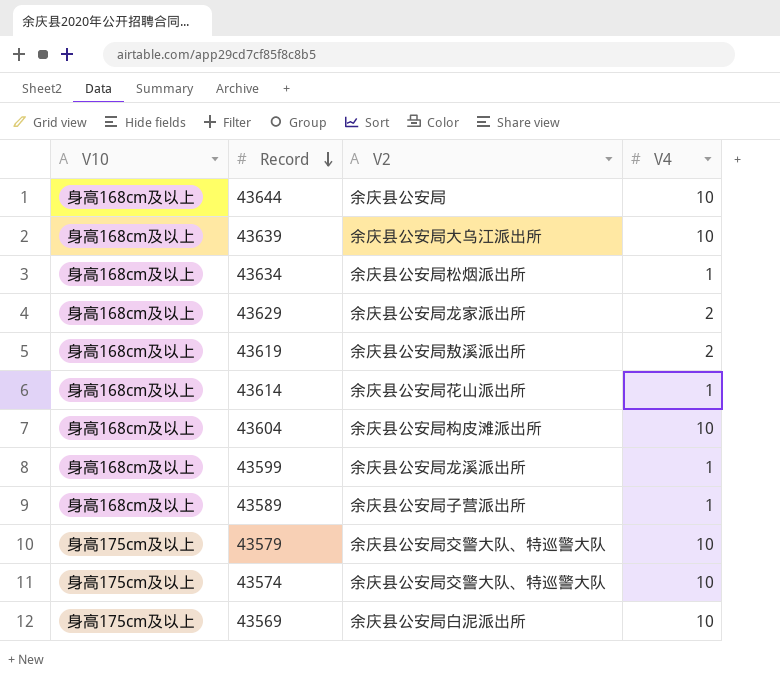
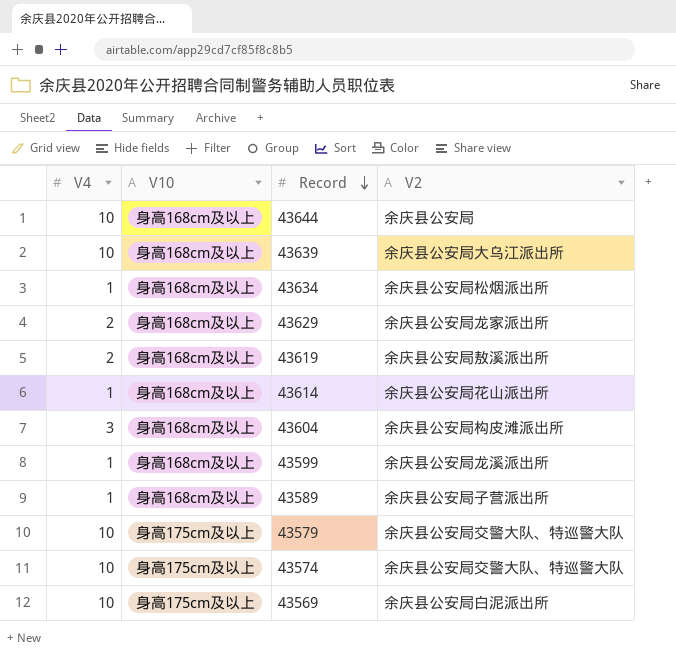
column V4 | position: 4 -> 1
43604 | V4: 10 -> 3

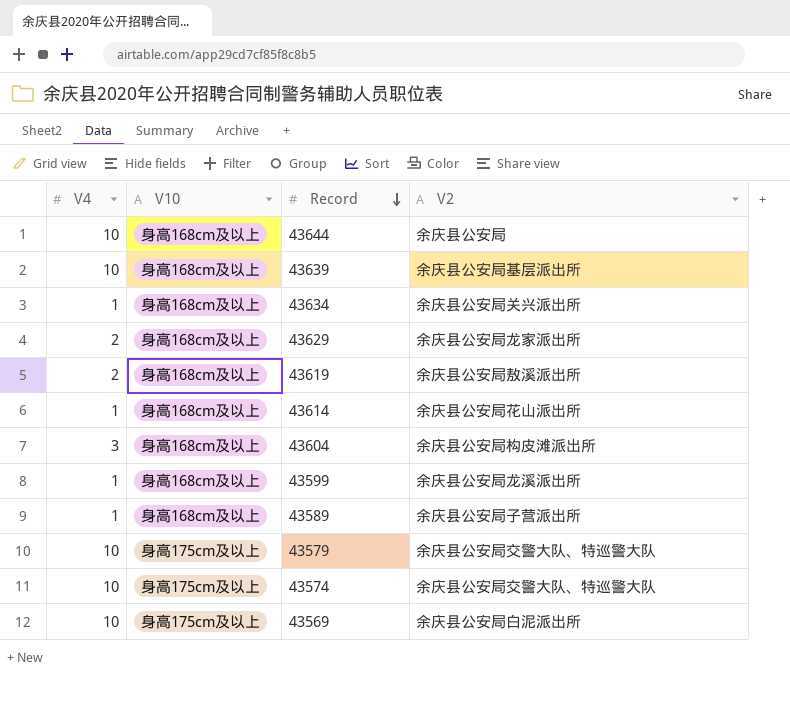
43639 | V2: 余庆县公安局大乌江派出所 -> 余庆县公安局基层派出所
43634 | V2: 余庆县公安局松烟派出所 -> 余庆县公安局关兴派出所

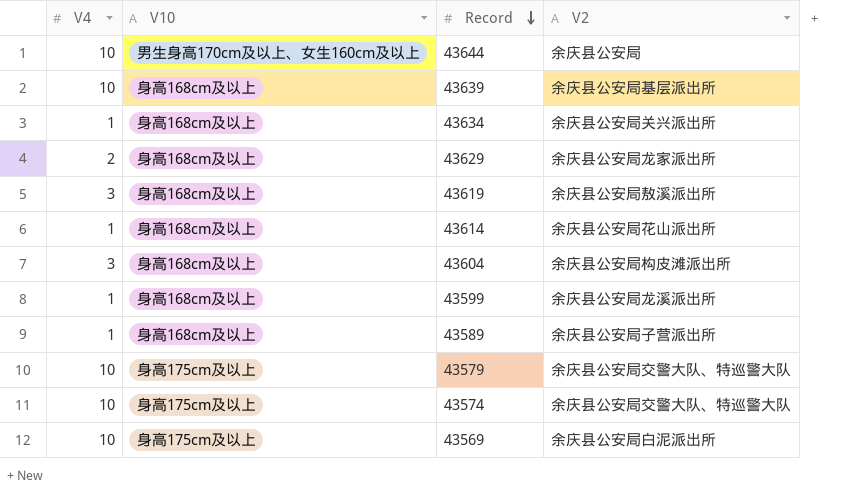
43644 | V10: 身高168cm及以上 -> 男生身高170cm及以上、女生160cm及以上
43619 | V4: 2 -> 3

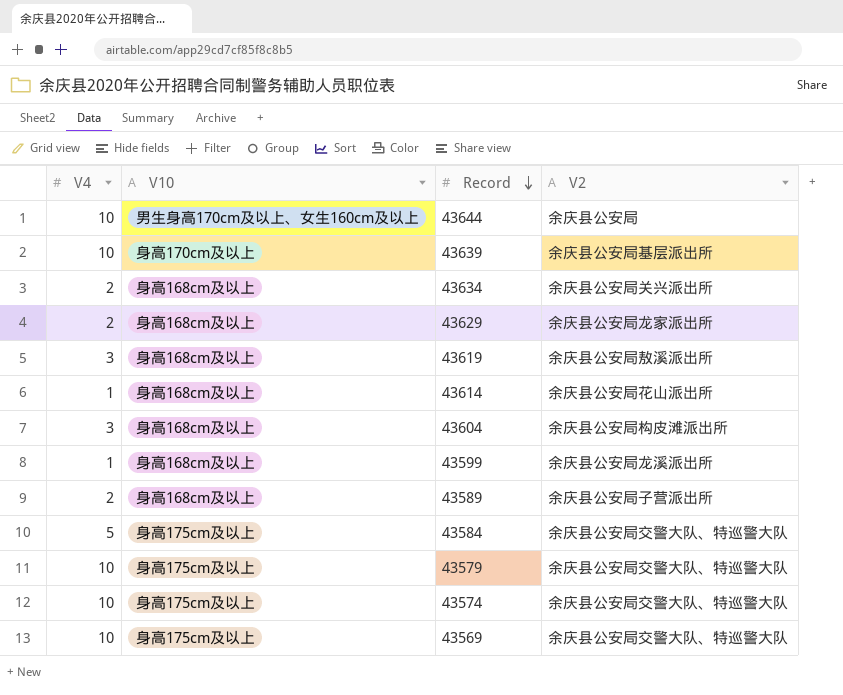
43639 | V10: 身高168cm及以上 -> 身高170cm及以上
43634 | V4: 1 -> 2
43589 | V4: 1 -> 2
row 43584: none -> 5 | 身高175cm及以上 | 余庆县公安局交警大队、特巡警大队
43569 | V2: 余庆县公安局白泥派出所 -> 余庆县公安局交警大队、特巡警大队

